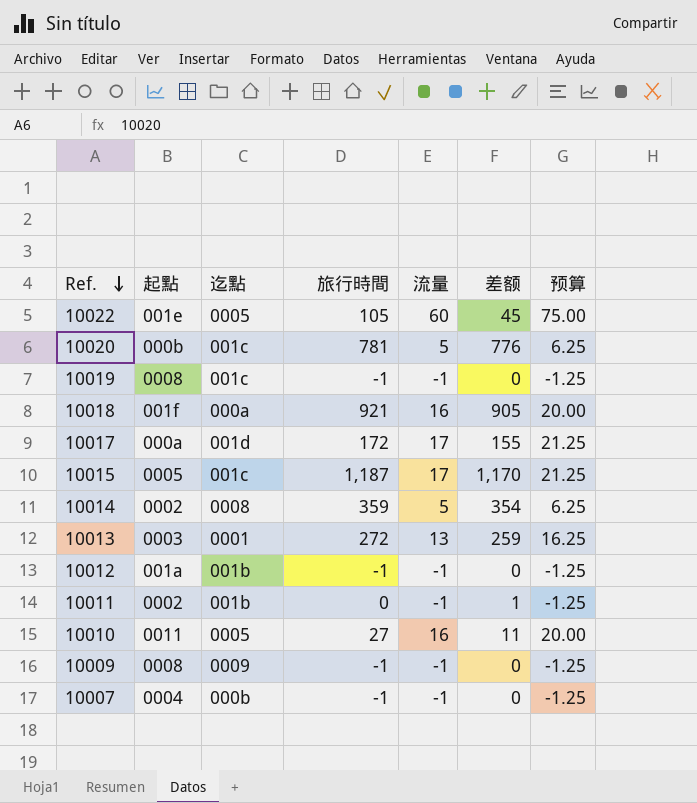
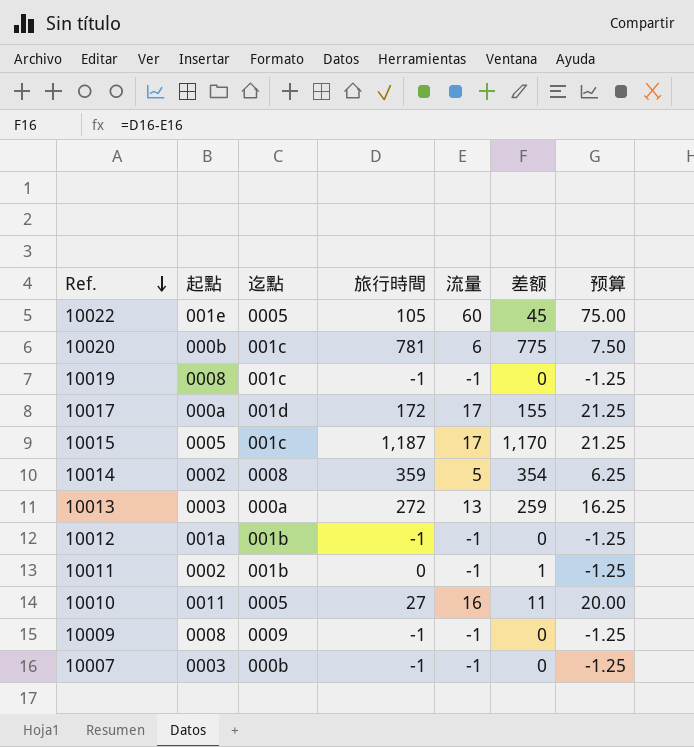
row 10018: 001f | 000a | 921 | 16 | 905 | 20.00 -> none
10020 | 流量: 5 -> 6
10020 | 差额: 776 -> 775
10020 | 预算: 6.25 -> 7.50
10013 | 迄點: 0001 -> 000a
10007 | 起點: 0004 -> 0003

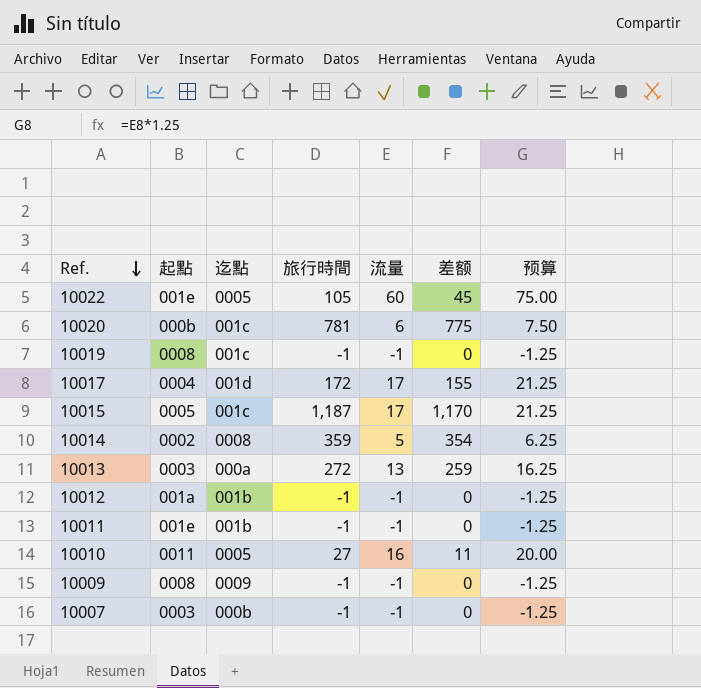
10017 | 起點: 000a -> 0004
10011 | 起點: 0002 -> 001e
10011 | 旅行時間: 0 -> -1
10011 | 差额: 1 -> 0

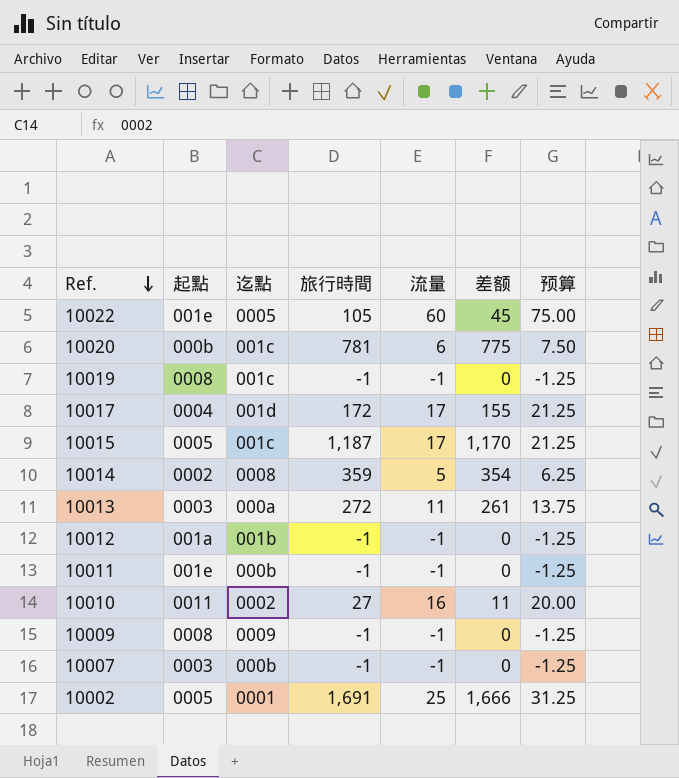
10013 | 流量: 13 -> 11
10013 | 差额: 259 -> 261
10013 | 预算: 16.25 -> 13.75
10011 | 迄點: 001b -> 000b
10010 | 迄點: 0005 -> 0002
row 10002: none -> 0005 | 0001 | 1,691 | 25 | 1,666 | 31.25

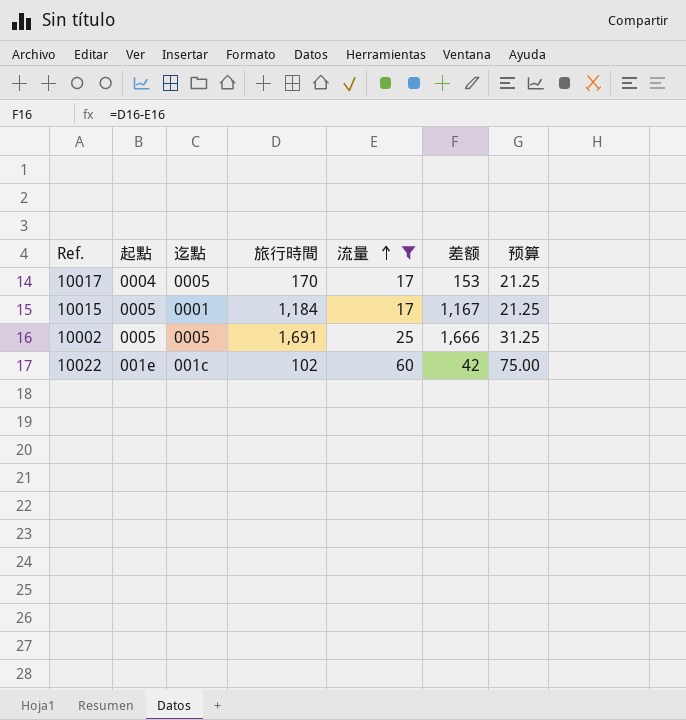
filter: none -> 流量 >= 17
row order: Ref. descending -> 流量 ascending
10017 | 迄點: 001d -> 0005
10017 | 旅行時間: 172 -> 170
10017 | 差额: 155 -> 153
10015 | 迄點: 001c -> 0001
10015 | 旅行時間: 1,187 -> 1,184
10015 | 差额: 1,170 -> 1,167
10002 | 迄點: 0001 -> 0005
10022 | 迄點: 0005 -> 001c
10022 | 旅行時間: 105 -> 102
10022 | 差额: 45 -> 42

